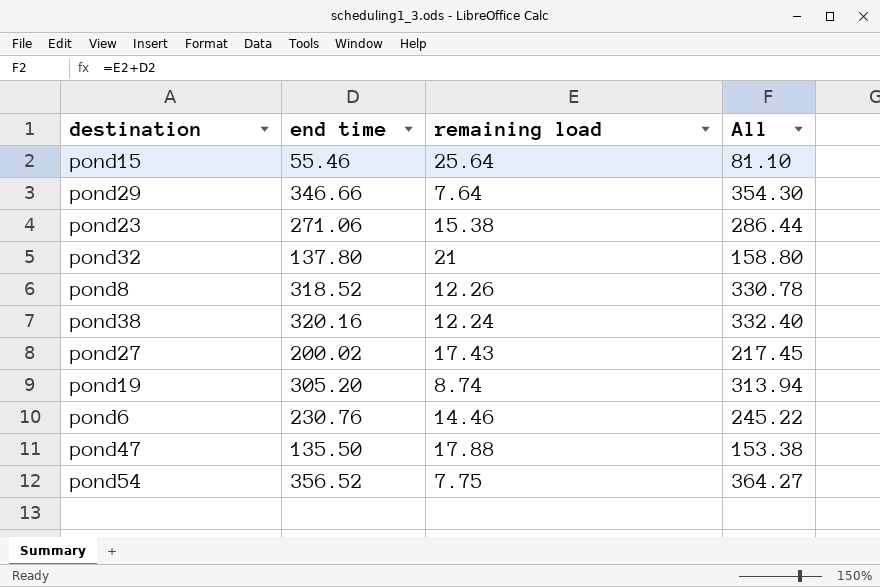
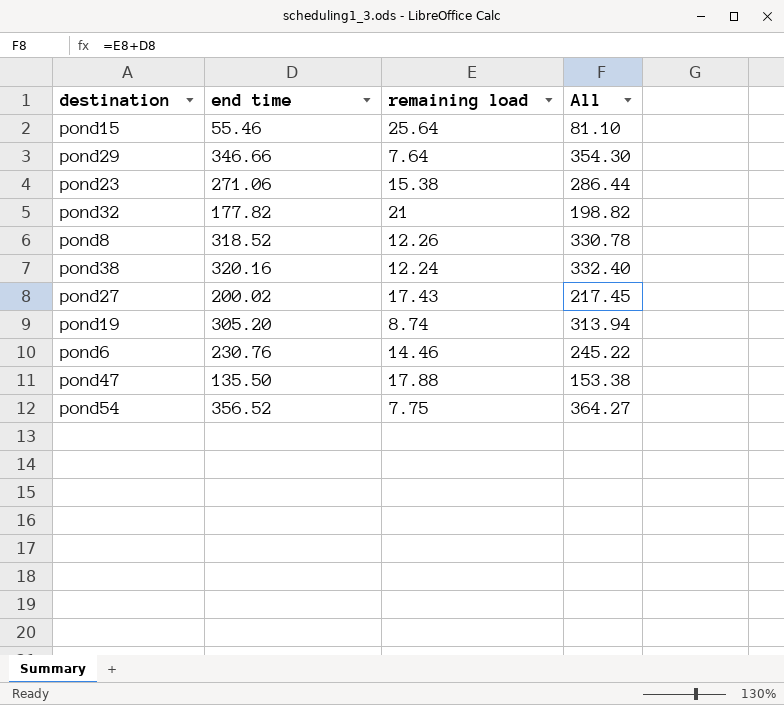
pond32 | end time: 137.80 -> 177.82
pond32 | All: 158.80 -> 198.82

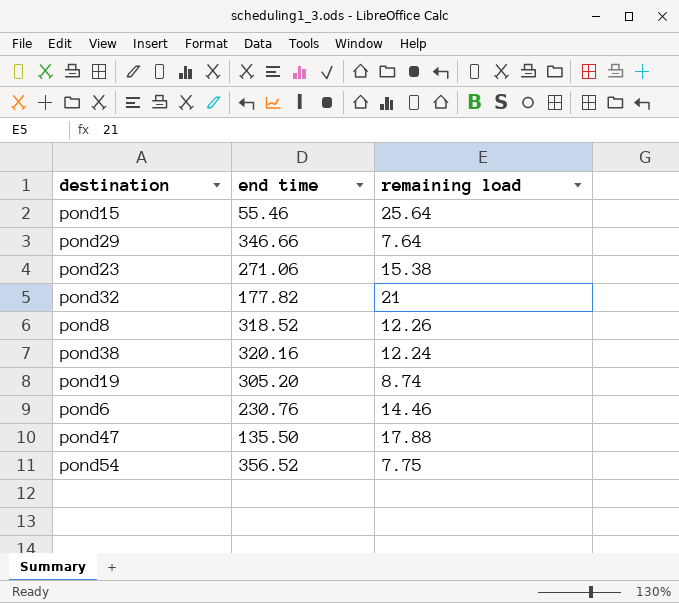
column All | formula: [end time] + [remaining load] -> none
row pond27: 200.02 | 17.43 | 217.45 -> none

